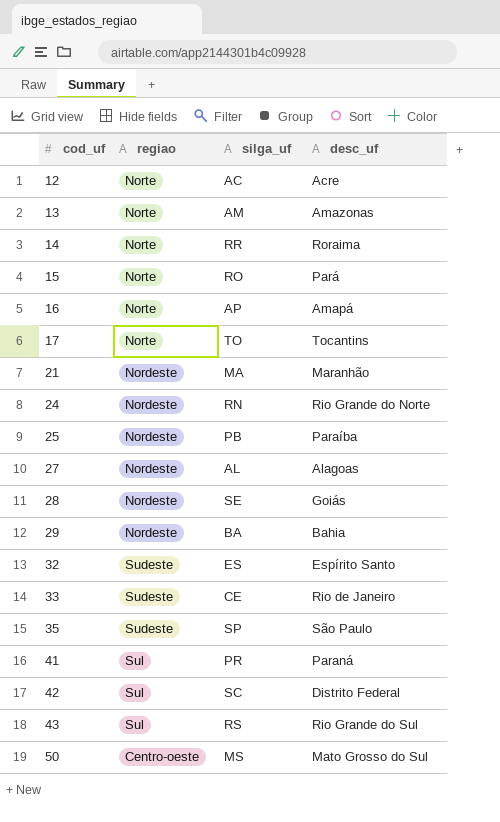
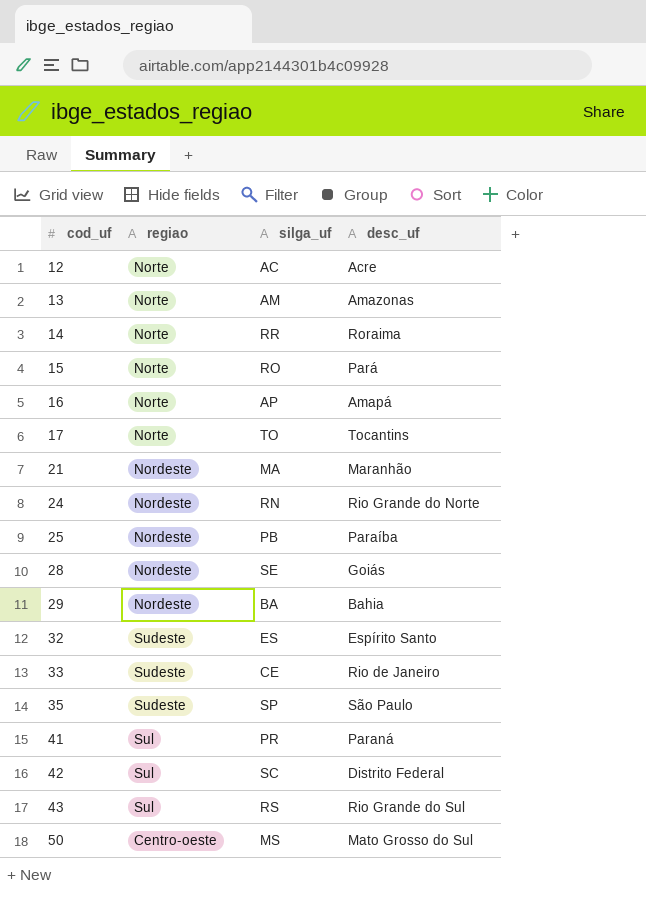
row 27: Nordeste | AL | Alagoas -> none

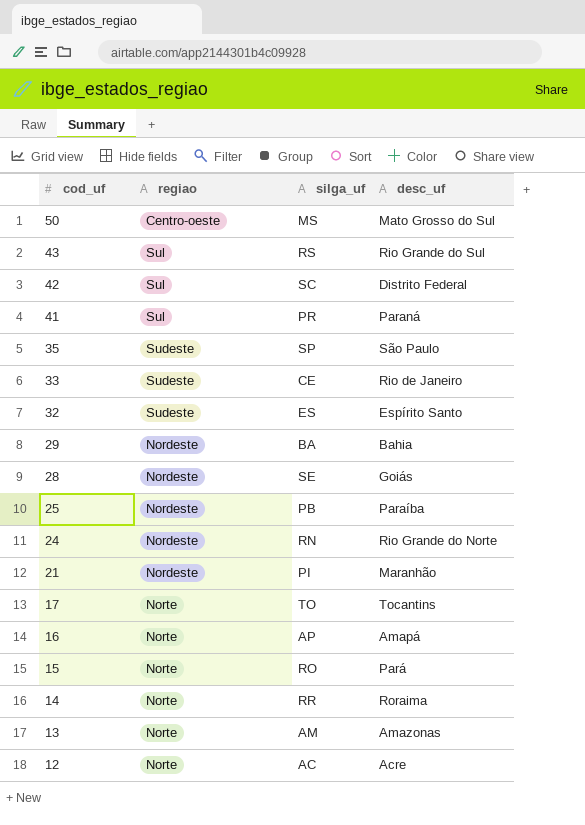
row order: cod_uf ascending -> cod_uf descending
21 | silga_uf: MA -> PI

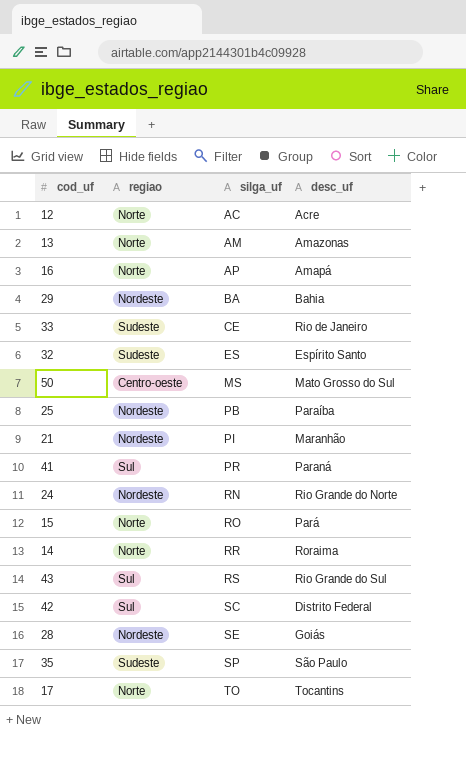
row order: cod_uf descending -> silga_uf ascending

